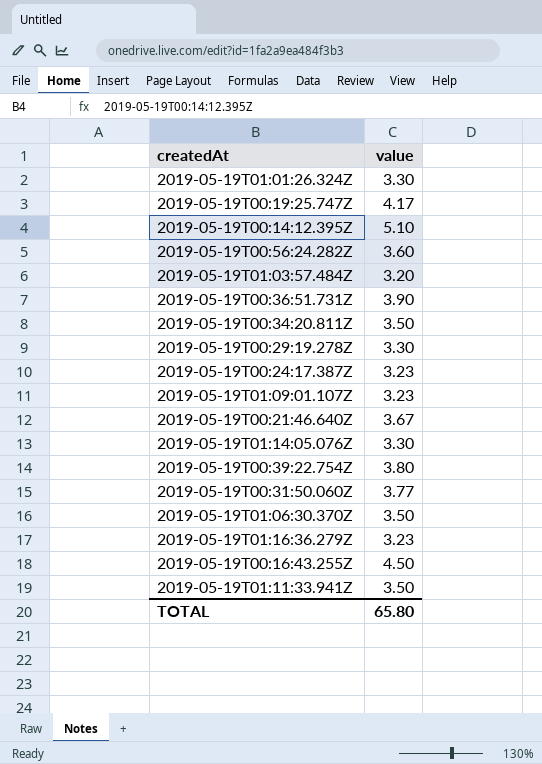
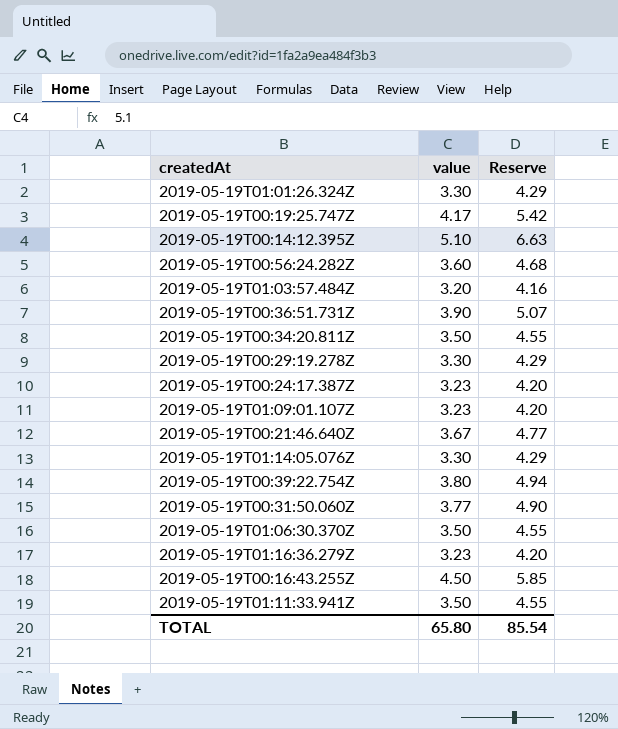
column Reserve | formula: none -> [value] * 1.3

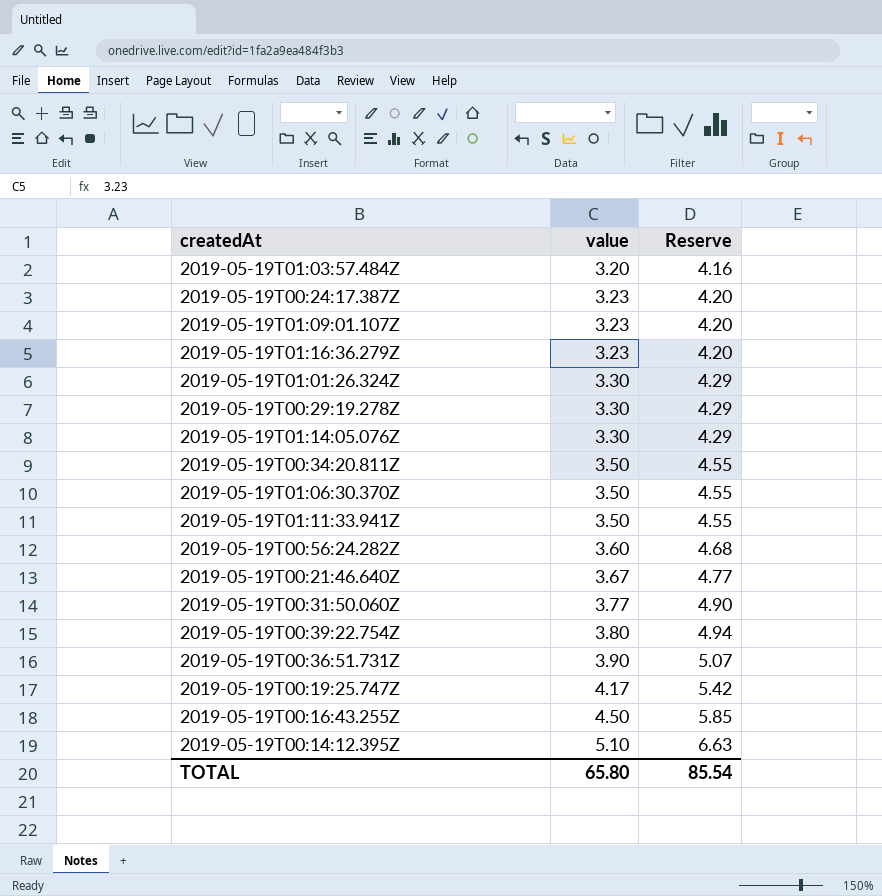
row order: none -> value ascending

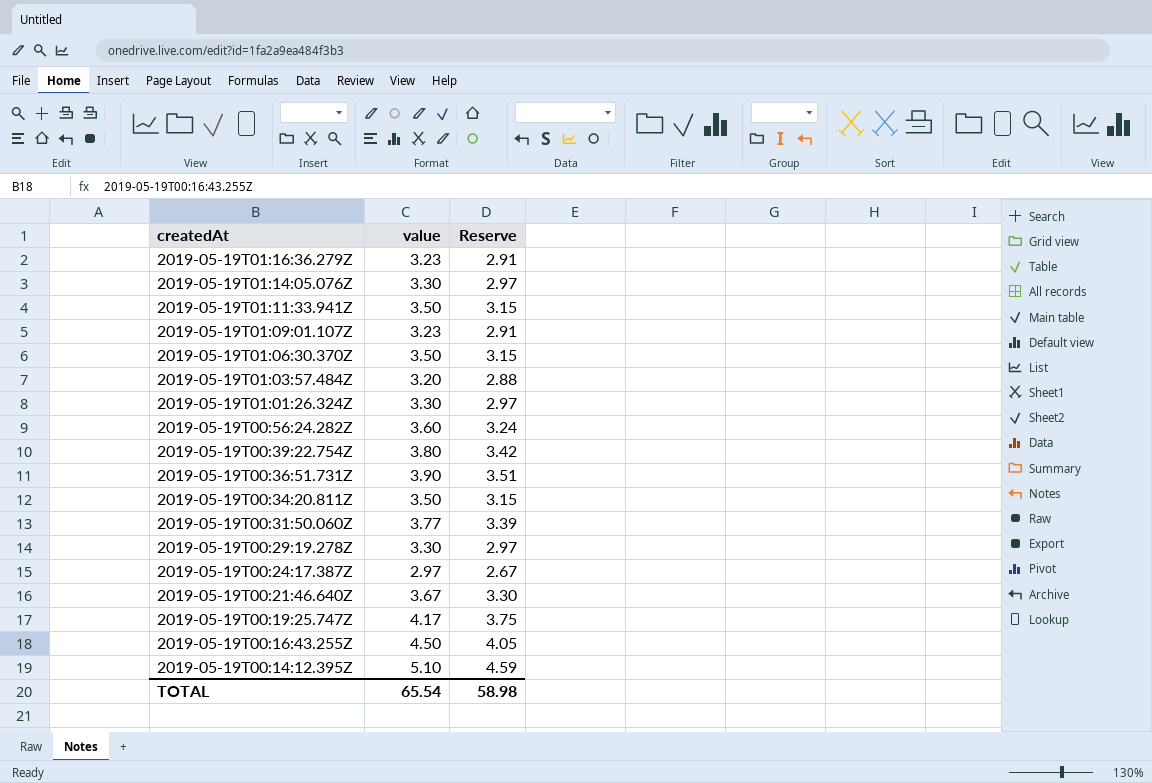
row order: value ascending -> createdAt descending
column Reserve | formula: [value] * 1.3 -> [value] * 0.9
2019-05-19T00:24:17.387Z | value: 3.23 -> 2.97
TOTAL | value: 65.80 -> 65.54
TOTAL | Reserve: 85.54 -> 58.98

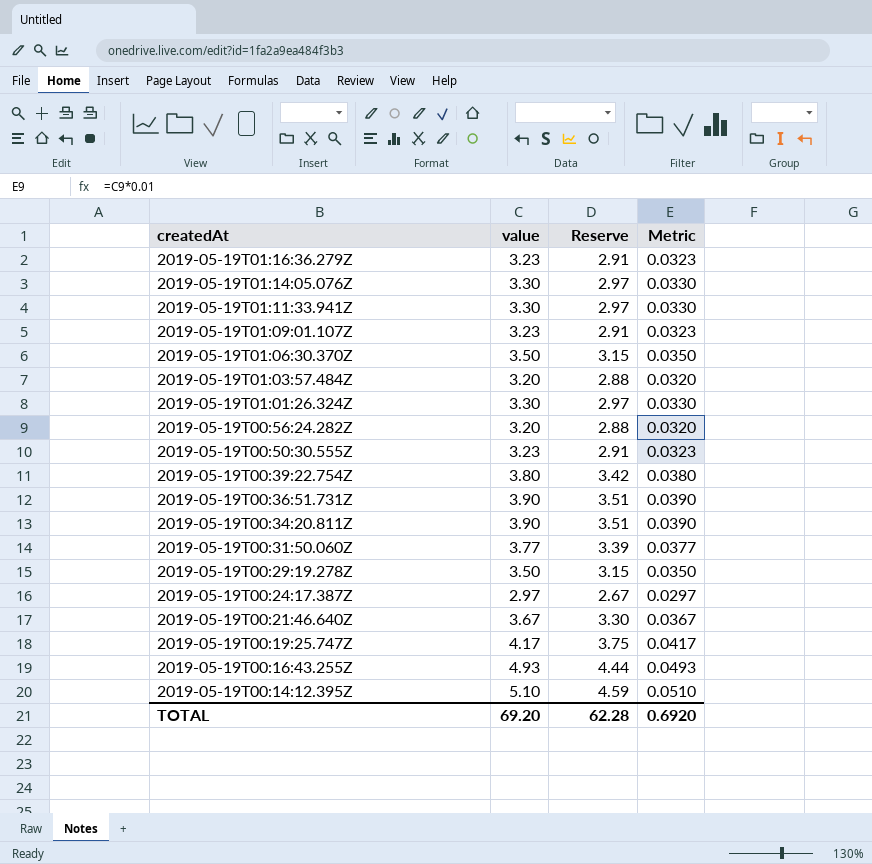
column Metric | formula: none -> [value] * 0.01
2019-05-19T01:11:33.941Z | value: 3.50 -> 3.30
2019-05-19T01:11:33.941Z | Reserve: 3.15 -> 2.97
2019-05-19T00:56:24.282Z | value: 3.60 -> 3.20
2019-05-19T00:56:24.282Z | Reserve: 3.24 -> 2.88
row 2019-05-19T00:50:30.555Z: none -> 3.23 | 2.91 | 0.0323
2019-05-19T00:34:20.811Z | value: 3.50 -> 3.90
2019-05-19T00:34:20.811Z | Reserve: 3.15 -> 3.51
2019-05-19T00:29:19.278Z | value: 3.30 -> 3.50
2019-05-19T00:29:19.278Z | Reserve: 2.97 -> 3.15
2019-05-19T00:16:43.255Z | value: 4.50 -> 4.93
2019-05-19T00:16:43.255Z | Reserve: 4.05 -> 4.44
TOTAL | value: 65.54 -> 69.20
TOTAL | Reserve: 58.98 -> 62.28

